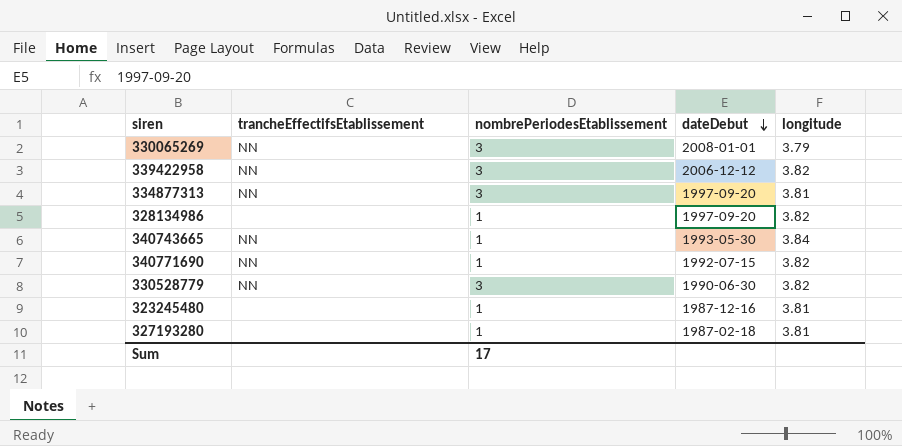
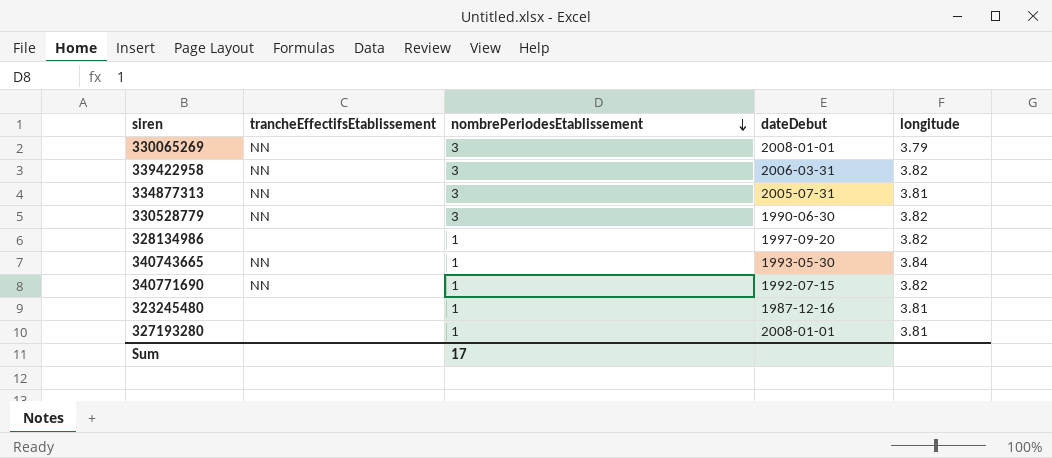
row order: dateDebut descending -> nombrePeriodesEtablissement descending
339422958 | dateDebut: 2006-12-12 -> 2006-03-31
334877313 | dateDebut: 1997-09-20 -> 2005-07-31
327193280 | dateDebut: 1987-02-18 -> 2008-01-01

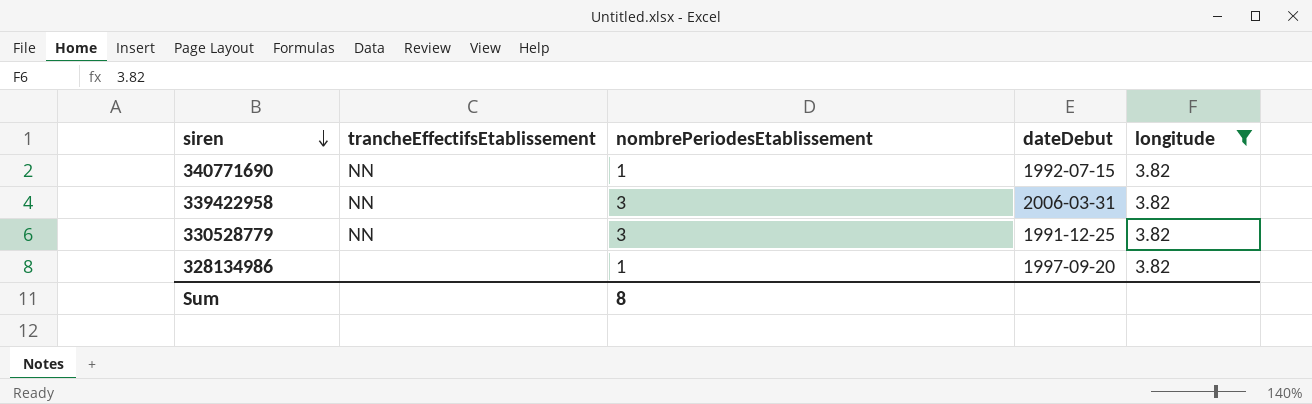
filter: none -> longitude = 3.82
row order: nombrePeriodesEtablissement descending -> siren descending
330528779 | dateDebut: 1990-06-30 -> 1991-12-25
Sum | nombrePeriodesEtablissement: 17 -> 8

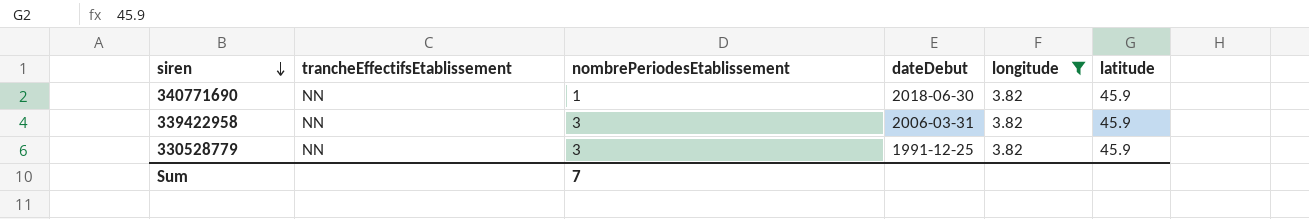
column latitude | position: none -> 6
row 328134986: none | 1 | 1997-09-20 | 3.82 -> none
340771690 | dateDebut: 1992-07-15 -> 2018-06-30
Sum | nombrePeriodesEtablissement: 8 -> 7

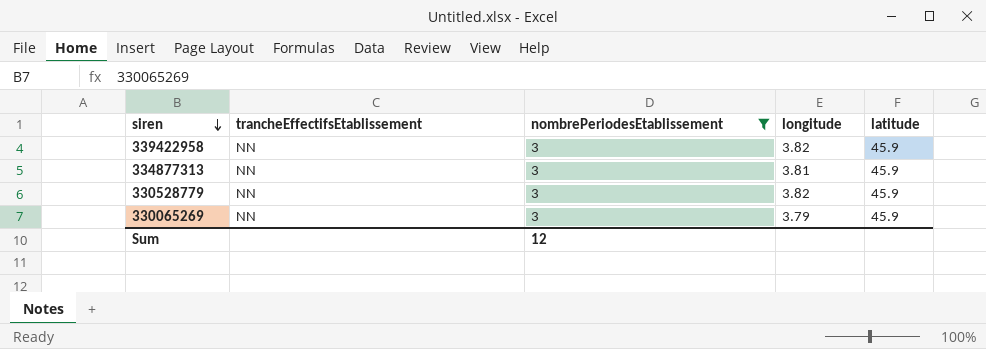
filter: longitude = 3.82 -> nombrePeriodesEtablissement = 3
column dateDebut | position: 4 -> none
Sum | nombrePeriodesEtablissement: 7 -> 12

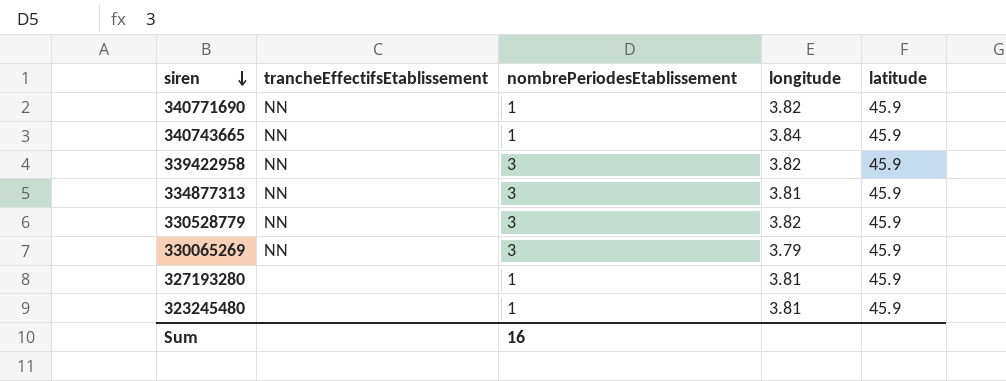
filter: nombrePeriodesEtablissement = 3 -> none
Sum | nombrePeriodesEtablissement: 12 -> 16

